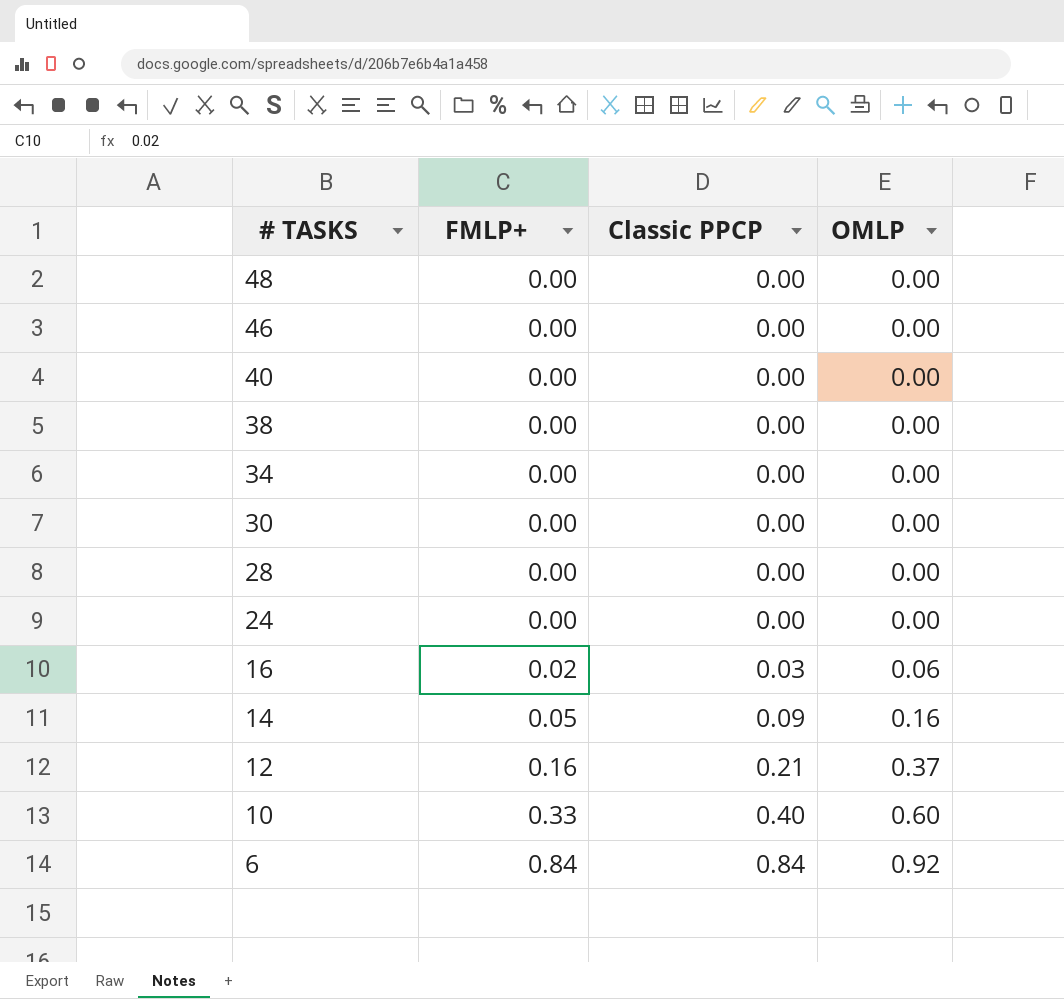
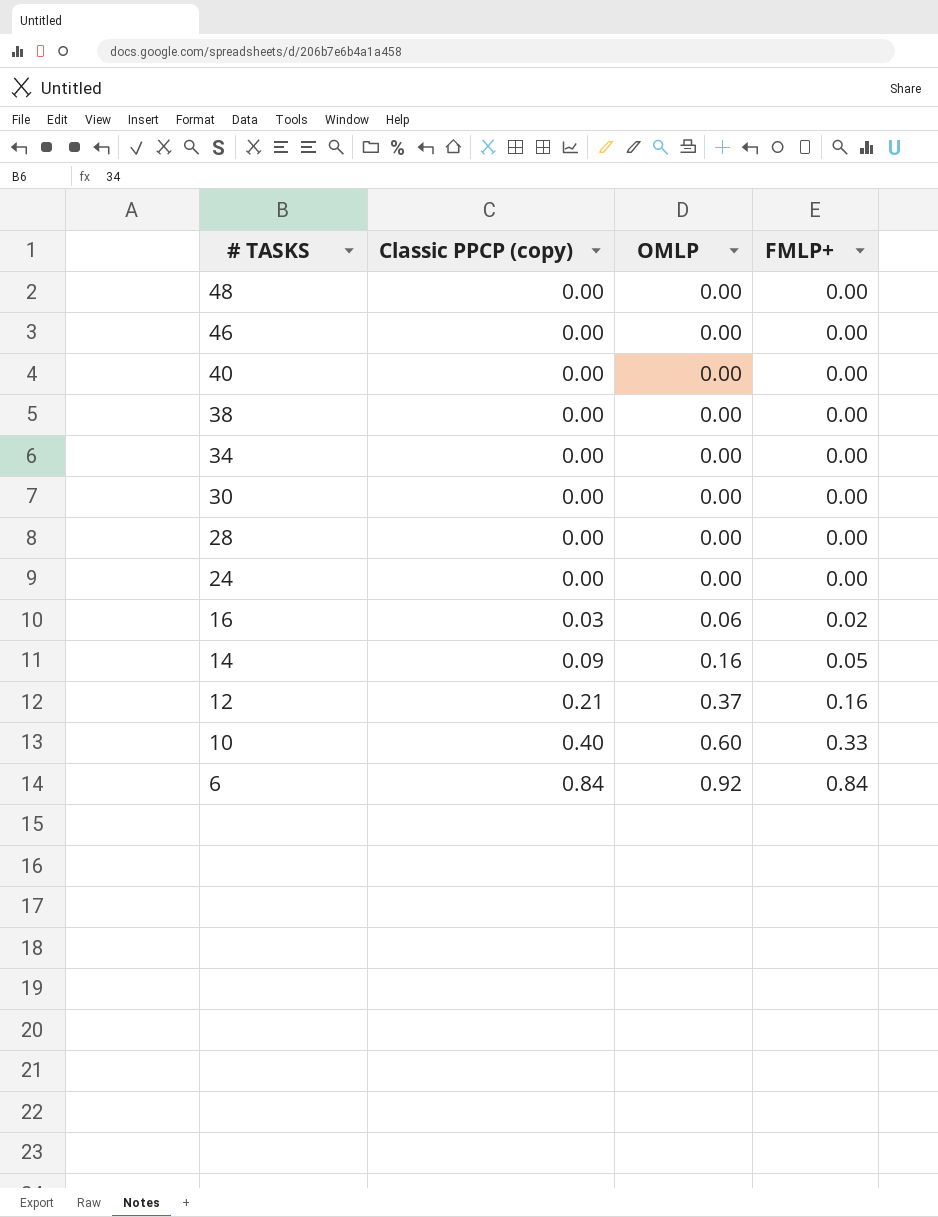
column name: Classic PPCP -> Classic PPCP (copy)
column FMLP+ | position: 2 -> 4

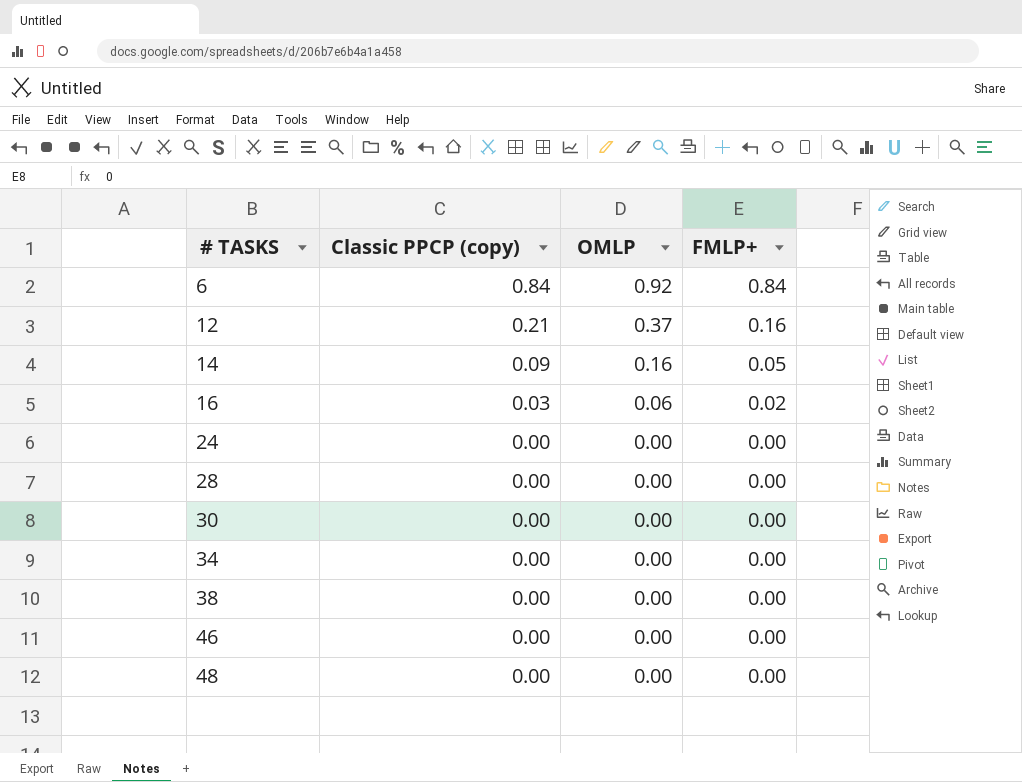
row order: # TASKS descending -> # TASKS ascending
row 40: 0.00 | 0.00 | 0.00 -> none
row 10: 0.40 | 0.60 | 0.33 -> none

